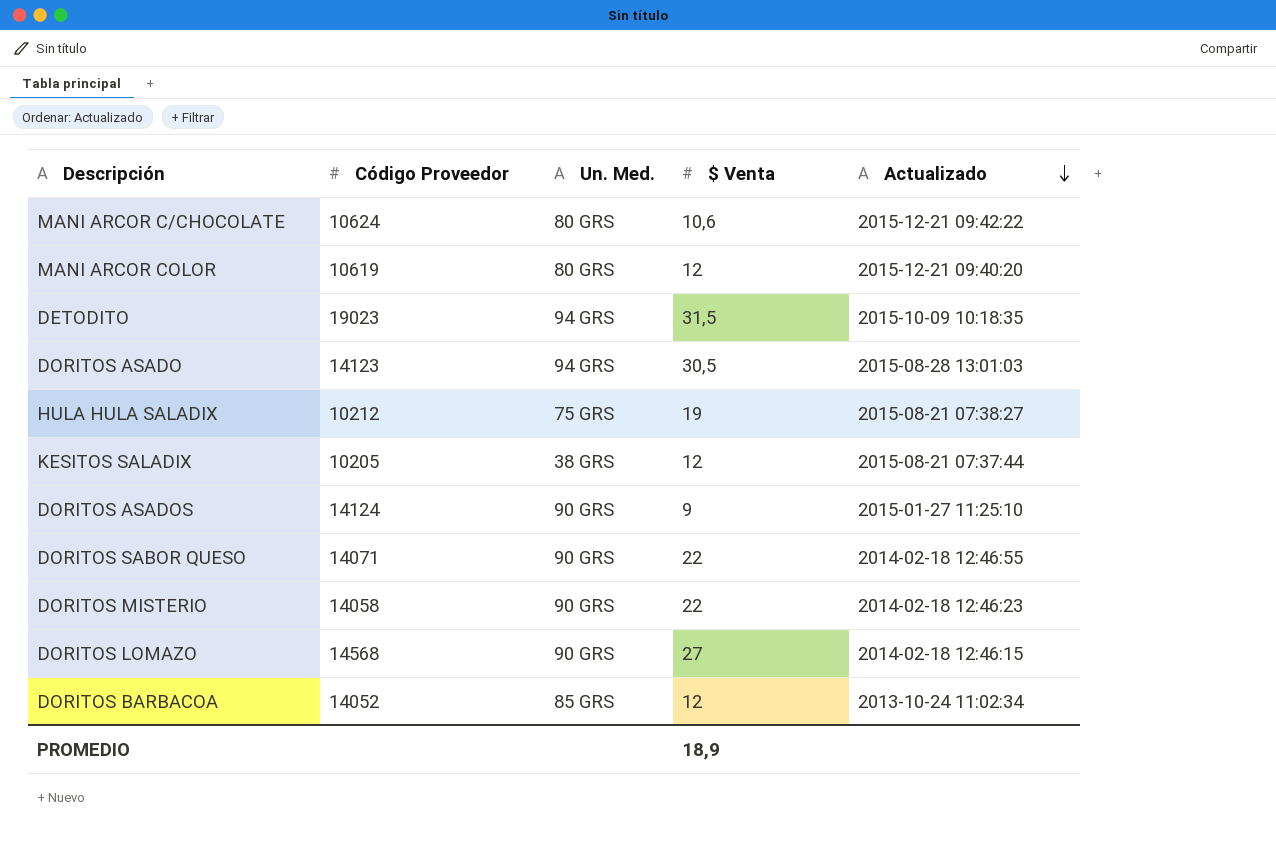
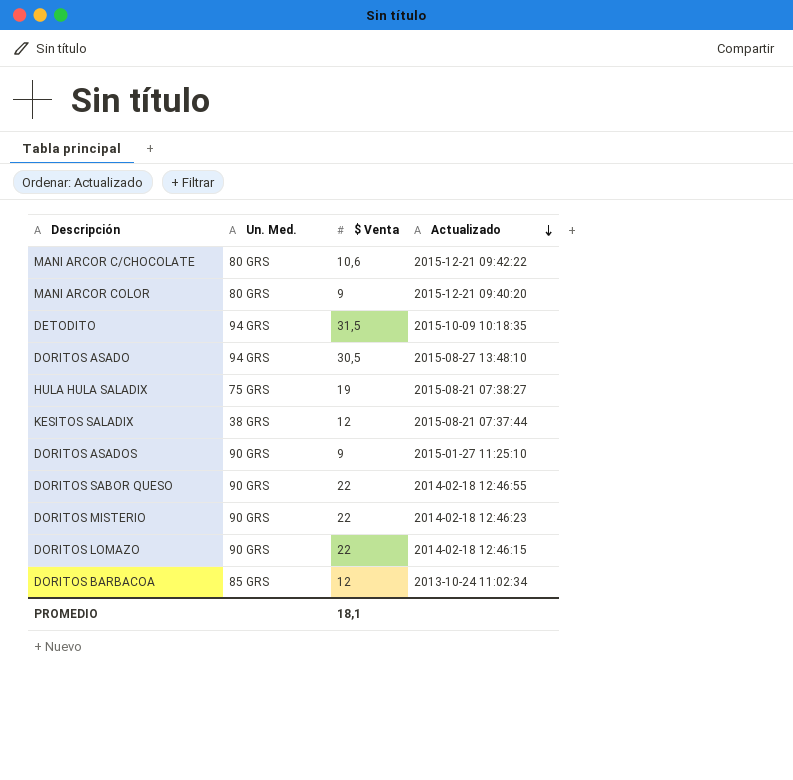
column Código Proveedor | position: 2 -> none
MANI ARCOR COLOR | $ Venta: 12 -> 9
DORITOS ASADO | Actualizado: 2015-08-28 13:01:03 -> 2015-08-27 13:48:10
DORITOS LOMAZO | $ Venta: 27 -> 22
PROMEDIO | $ Venta: 18,9 -> 18,1

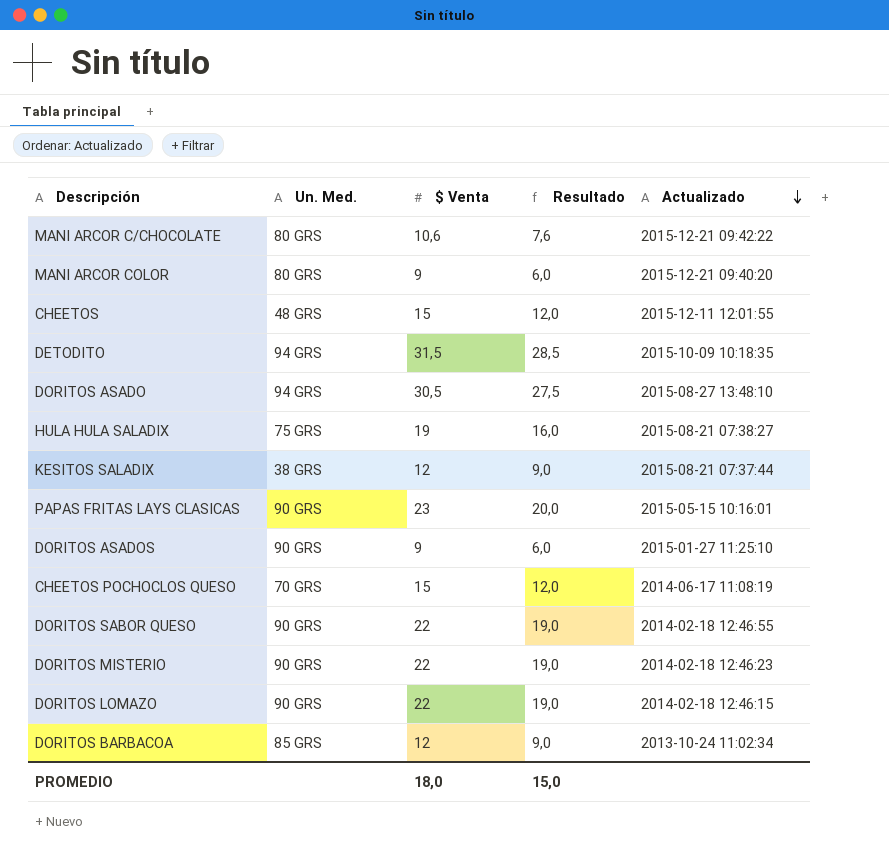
column Resultado | formula: none -> [$ Venta] - 3
row CHEETOS: none -> 48 GRS | 15 | 12,0 | 2015-12-11 12:01:55
row PAPAS FRITAS LAYS CLASICAS: none -> 90 GRS | 23 | 20,0 | 2015-05-15 10:16:01
row CHEETOS POCHOCLOS QUESO: none -> 70 GRS | 15 | 12,0 | 2014-06-17 11:08:19
PROMEDIO | $ Venta: 18,1 -> 18,0

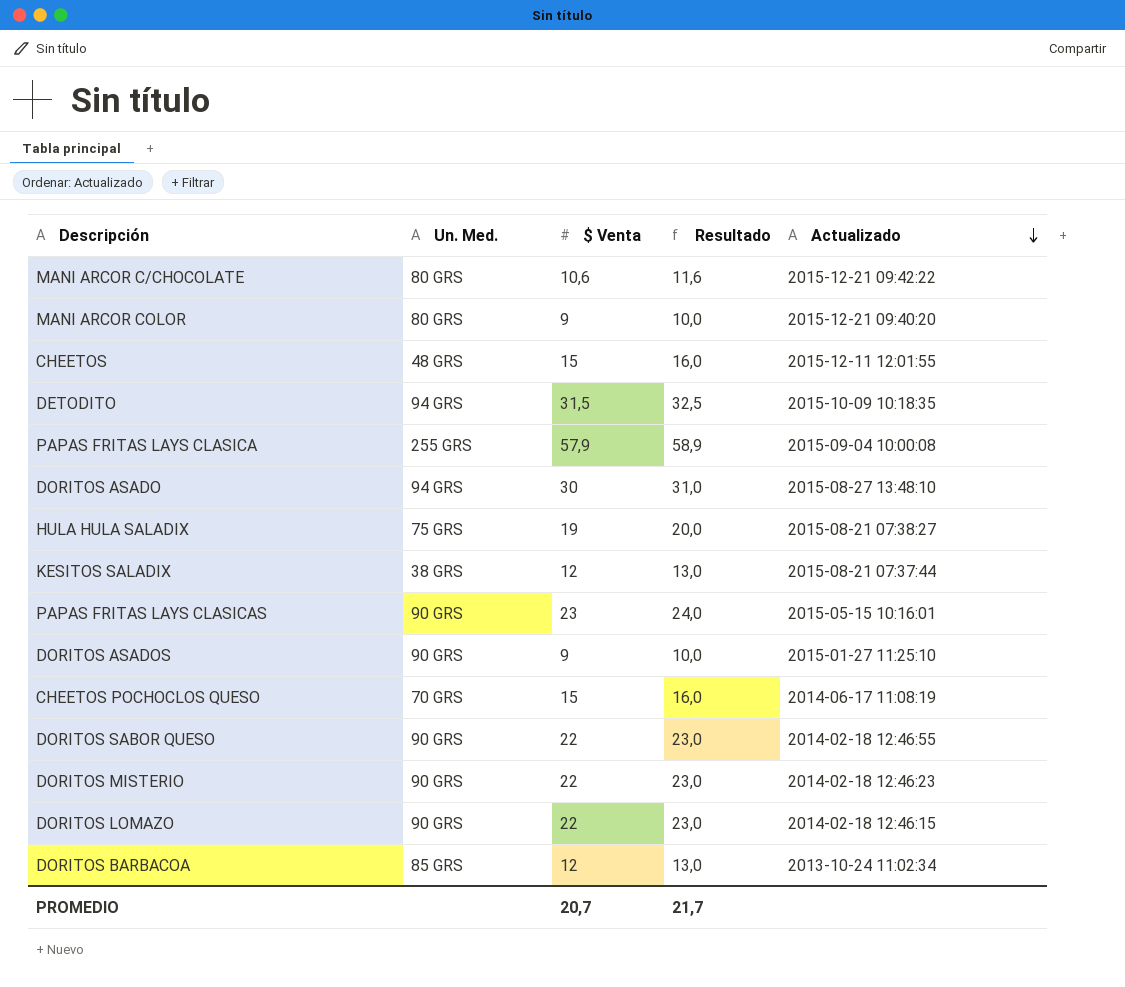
column Resultado | formula: [$ Venta] - 3 -> [$ Venta] + 1
row PAPAS FRITAS LAYS CLASICA: none -> 255 GRS | 57,9 | 58,9 | 2015-09-04 10:00:08
DORITOS ASADO | $ Venta: 30,5 -> 30
PROMEDIO | $ Venta: 18,0 -> 20,7
PROMEDIO | Resultado: 15,0 -> 21,7

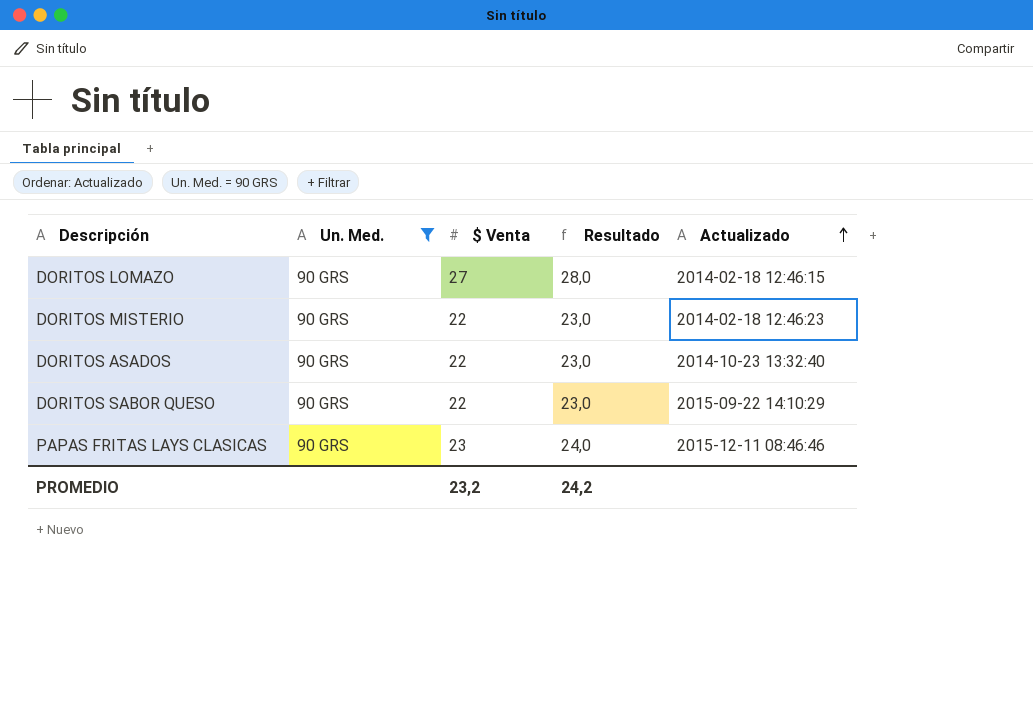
filter: none -> Un. Med. = 90 GRS
row order: Actualizado descending -> Actualizado ascending
DORITOS LOMAZO | $ Venta: 22 -> 27
DORITOS LOMAZO | Resultado: 23,0 -> 28,0
DORITOS ASADOS | $ Venta: 9 -> 22
DORITOS ASADOS | Resultado: 10,0 -> 23,0
DORITOS ASADOS | Actualizado: 2015-01-27 11:25:10 -> 2014-10-23 13:32:40
DORITOS SABOR QUESO | Actualizado: 2014-02-18 12:46:55 -> 2015-09-22 14:10:29
PAPAS FRITAS LAYS CLASICAS | Actualizado: 2015-05-15 10:16:01 -> 2015-12-11 08:46:46
PROMEDIO | $ Venta: 20,7 -> 23,2
PROMEDIO | Resultado: 21,7 -> 24,2

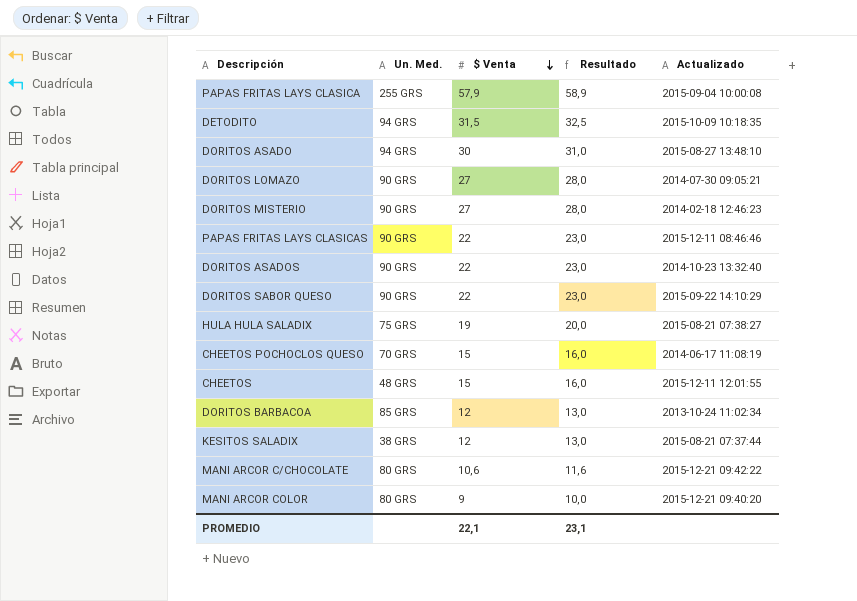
filter: Un. Med. = 90 GRS -> none
row order: Actualizado ascending -> $ Venta descending
DORITOS LOMAZO | Actualizado: 2014-02-18 12:46:15 -> 2014-07-30 09:05:21
DORITOS MISTERIO | $ Venta: 22 -> 27
DORITOS MISTERIO | Resultado: 23,0 -> 28,0
PAPAS FRITAS LAYS CLASICAS | $ Venta: 23 -> 22
PAPAS FRITAS LAYS CLASICAS | Resultado: 24,0 -> 23,0
PROMEDIO | $ Venta: 23,2 -> 22,1
PROMEDIO | Resultado: 24,2 -> 23,1

